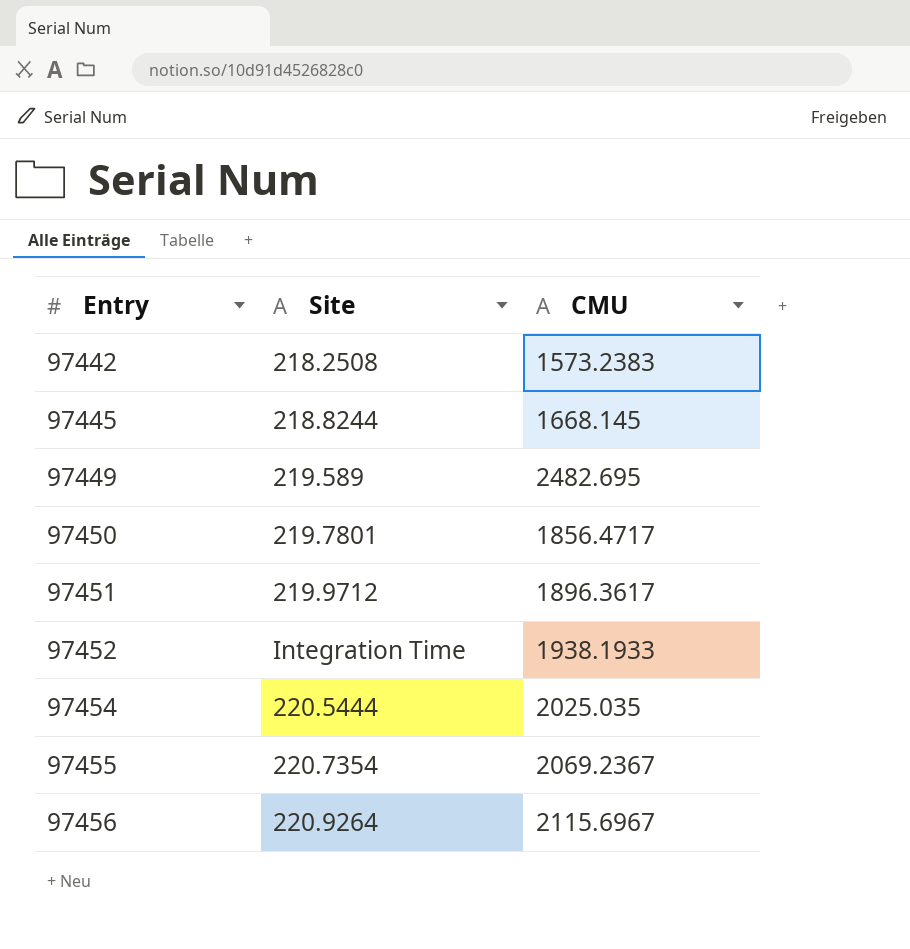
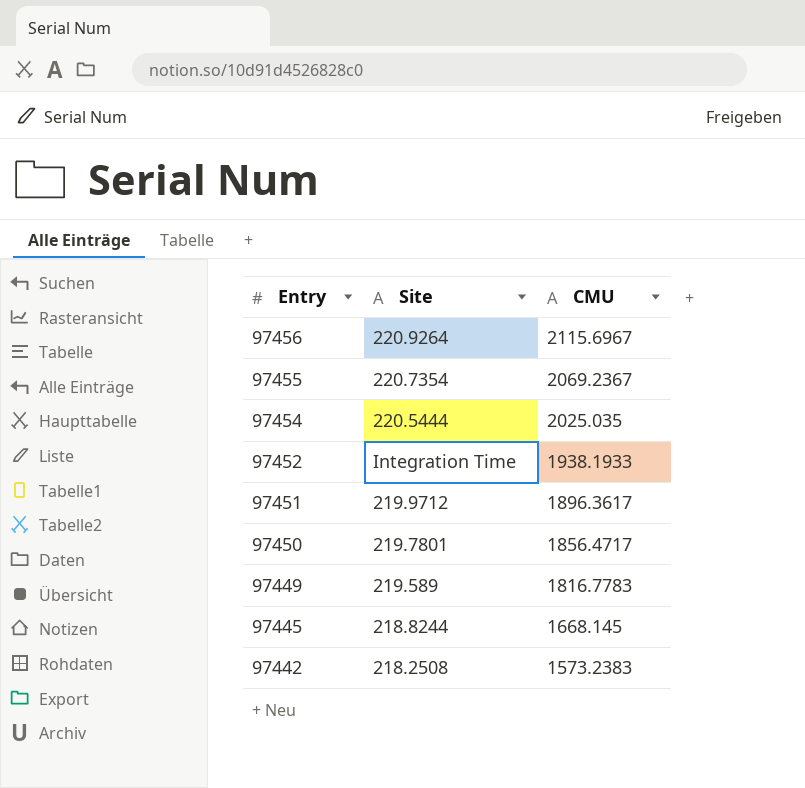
row order: Entry ascending -> Entry descending
97449 | CMU: 2482.695 -> 1816.7783

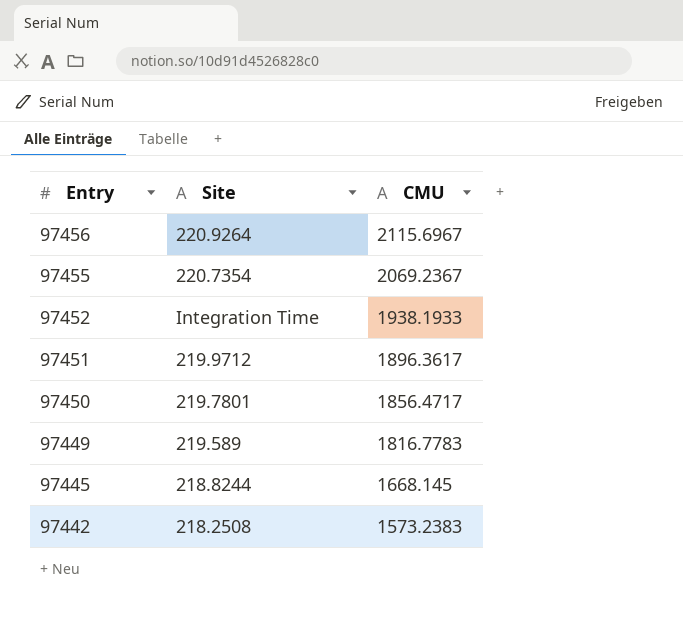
row 97454: 220.5444 | 2025.035 -> none

